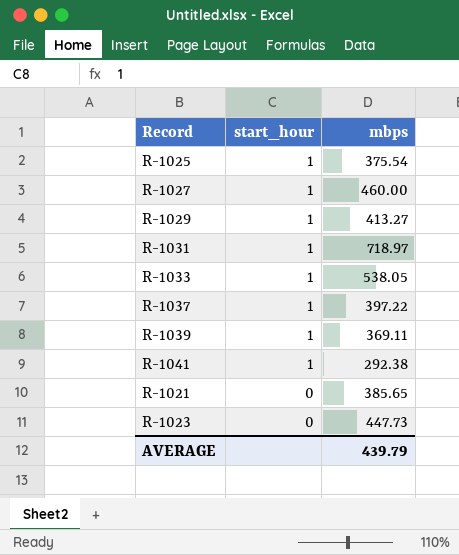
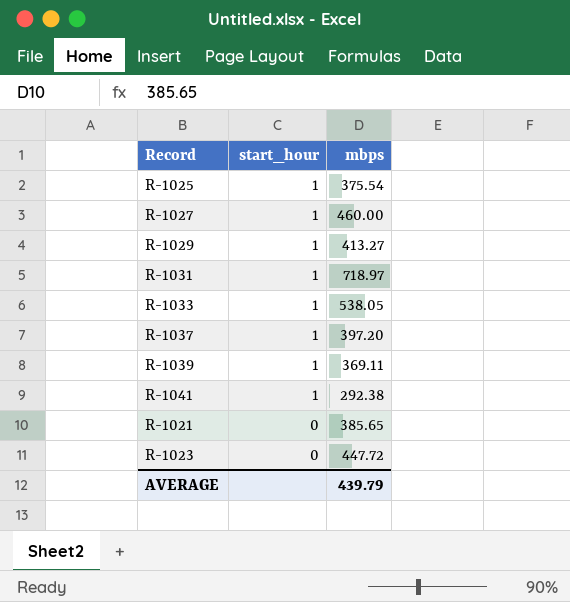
R-1037 | mbps: 397.22 -> 397.20
R-1023 | mbps: 447.73 -> 447.72

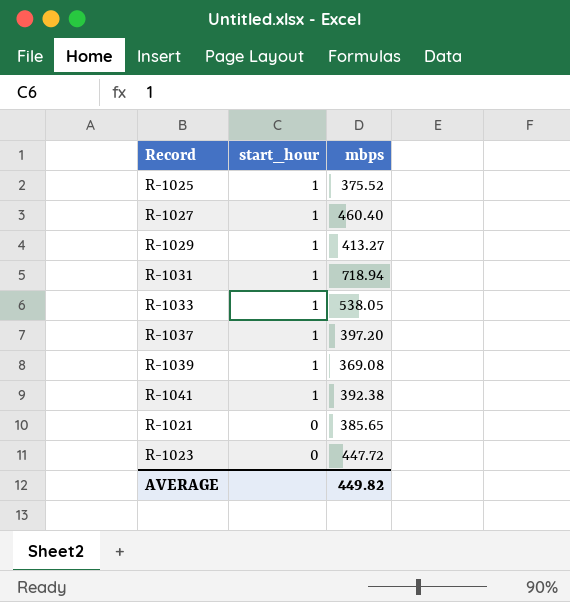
R-1025 | mbps: 375.54 -> 375.52
R-1027 | mbps: 460.00 -> 460.40
R-1031 | mbps: 718.97 -> 718.94
R-1039 | mbps: 369.11 -> 369.08
R-1041 | mbps: 292.38 -> 392.38
AVERAGE | mbps: 439.79 -> 449.82

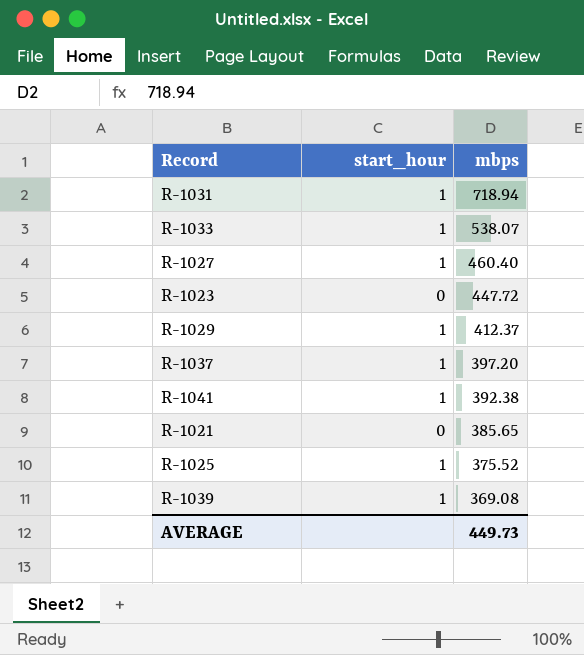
row order: start_hour descending -> mbps descending
R-1033 | mbps: 538.05 -> 538.07
R-1029 | mbps: 413.27 -> 412.37
AVERAGE | mbps: 449.82 -> 449.73

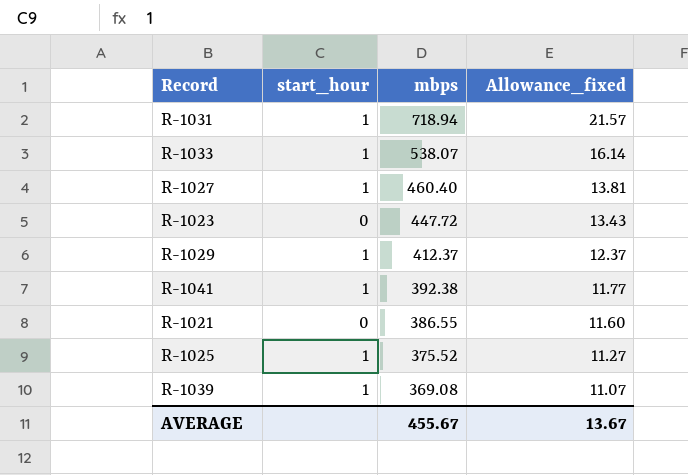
column Allowance_fixed | formula: none -> [mbps] * 0.03
row R-1037: 1 | 397.20 -> none
R-1021 | mbps: 385.65 -> 386.55
AVERAGE | mbps: 449.73 -> 455.67

